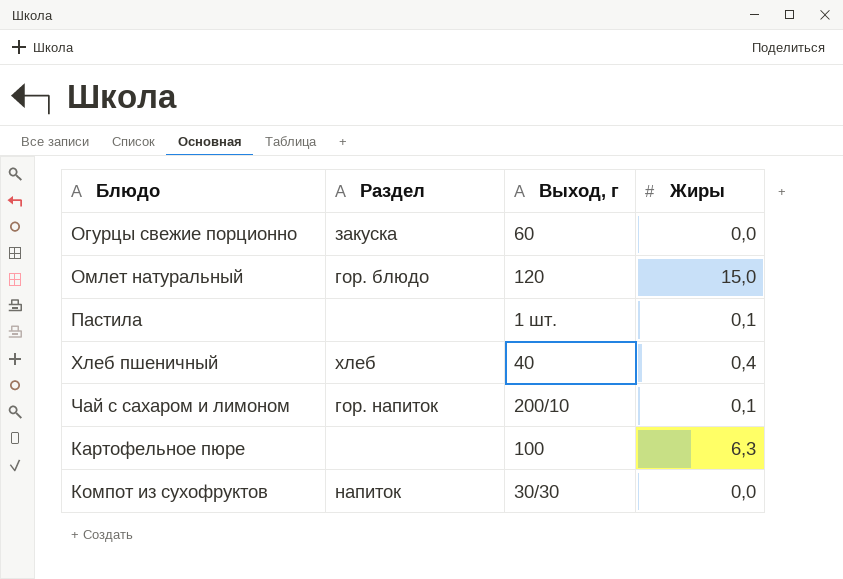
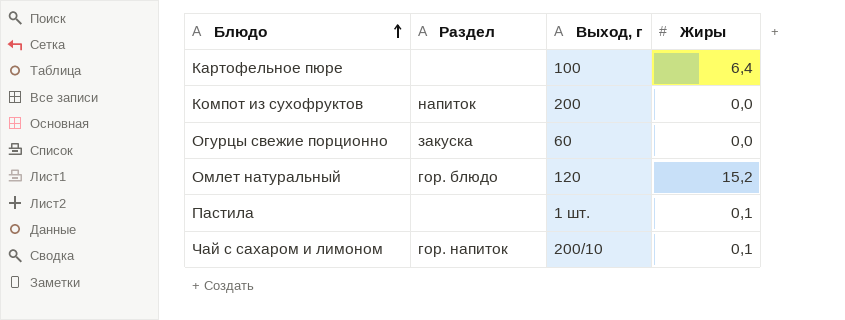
row order: none -> Блюдо ascending
row Хлеб пшеничный: хлеб | 40 | 0,4 -> none
Картофельное пюре | Жиры: 6,3 -> 6,4
Компот из сухофруктов | Выход, г: 30/30 -> 200
Омлет натуральный | Жиры: 15,0 -> 15,2

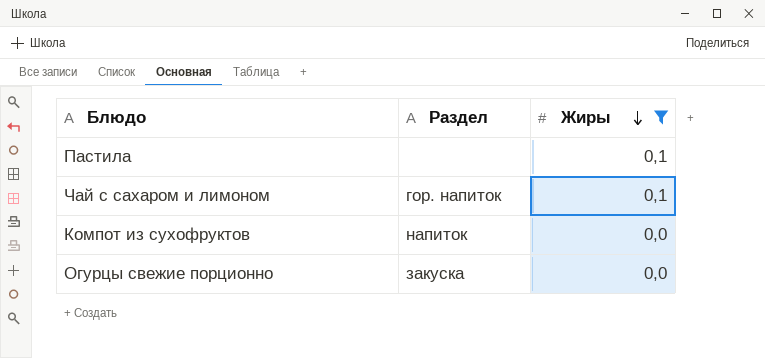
filter: none -> Жиры <= 0,1
row order: Блюдо ascending -> Жиры descending
column Выход, г | position: 3 -> none

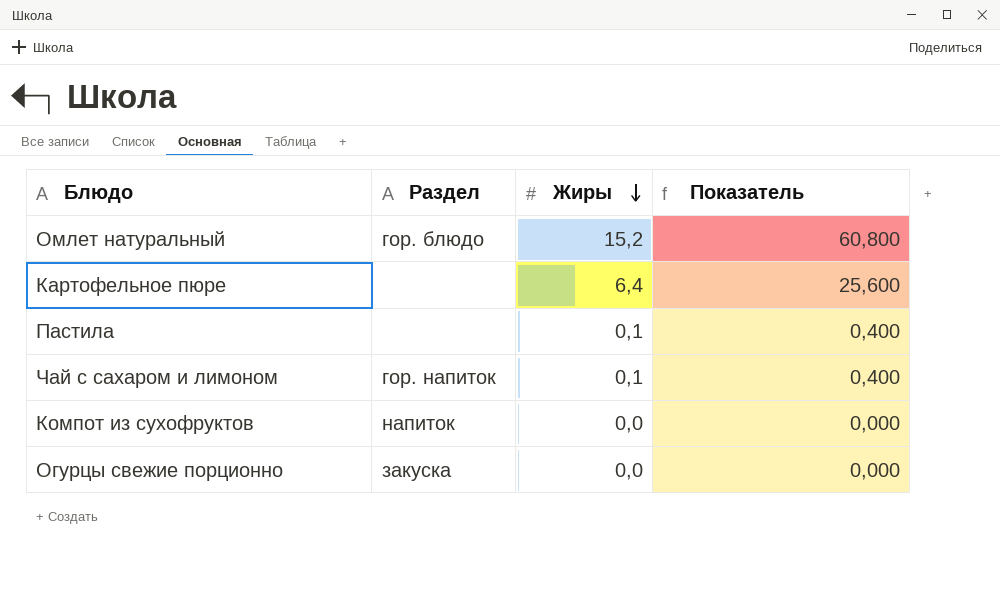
filter: Жиры <= 0,1 -> none
column Показатель | formula: none -> [Жиры] * 4

